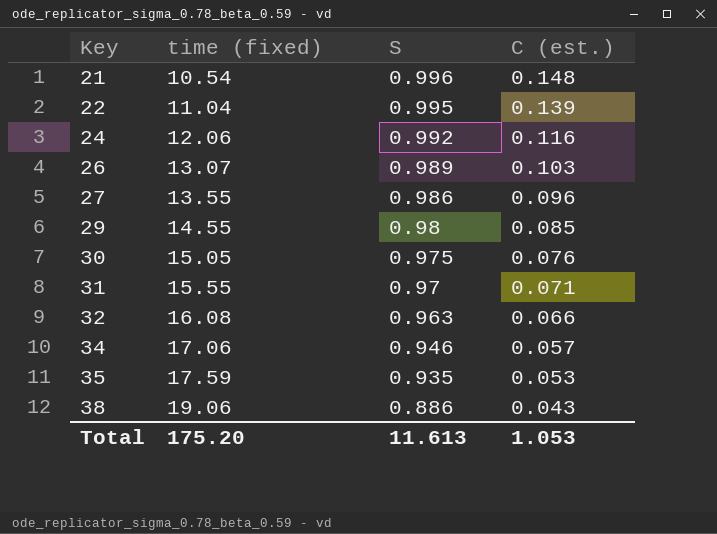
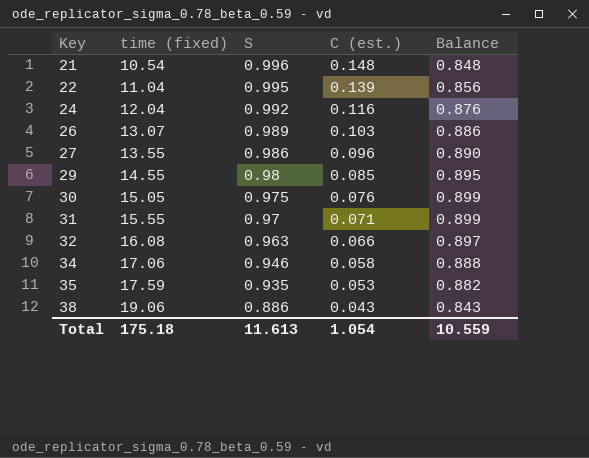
column Balance | formula: none -> [S] - [C (est.)]
24 | time (fixed): 12.06 -> 12.04
34 | C (est.): 0.057 -> 0.058
Total | time (fixed): 175.20 -> 175.18
Total | C (est.): 1.053 -> 1.054

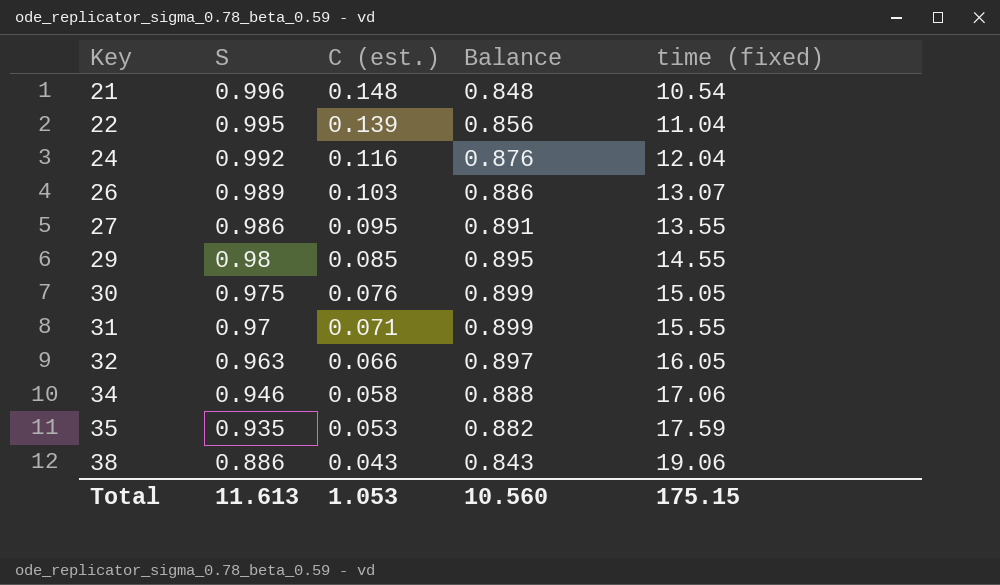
column time (fixed) | position: 2 -> 5
27 | C (est.): 0.096 -> 0.095
27 | Balance: 0.890 -> 0.891
32 | time (fixed): 16.08 -> 16.05
Total | C (est.): 1.054 -> 1.053
Total | Balance: 10.559 -> 10.560
Total | time (fixed): 175.18 -> 175.15

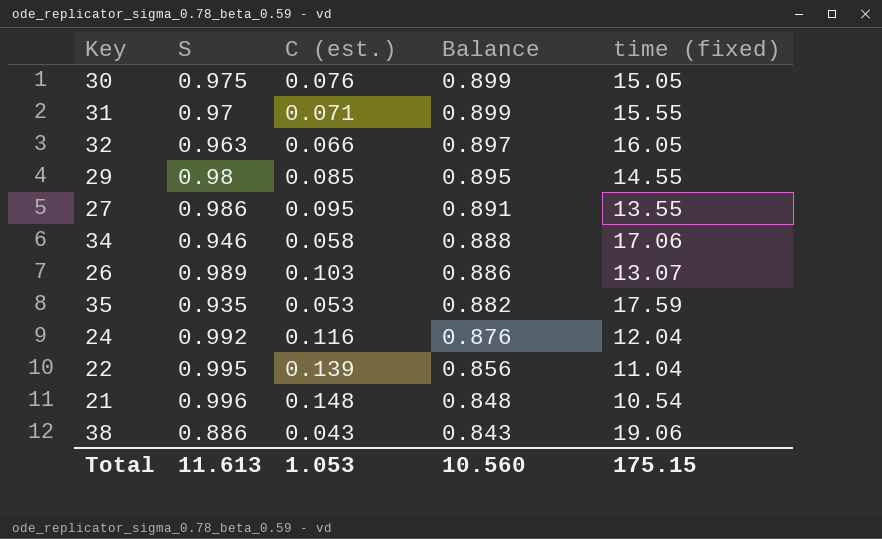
row order: Key ascending -> Balance descending

